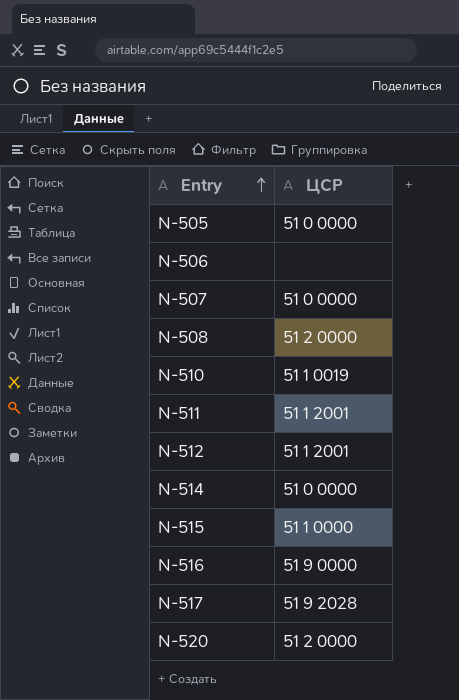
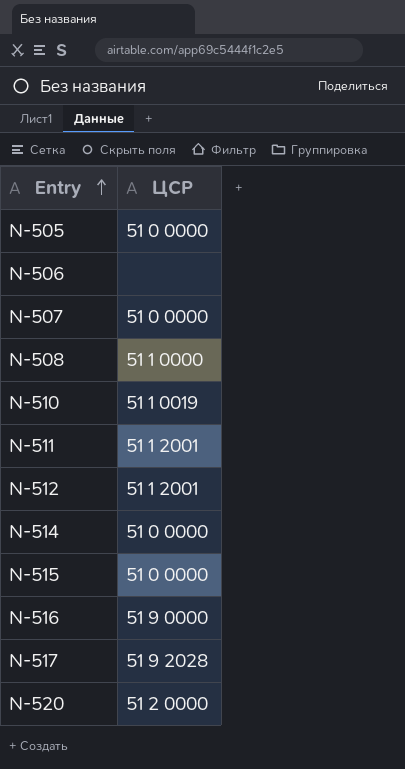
N-508 | ЦСР: 51 2 0000 -> 51 1 0000
N-515 | ЦСР: 51 1 0000 -> 51 0 0000

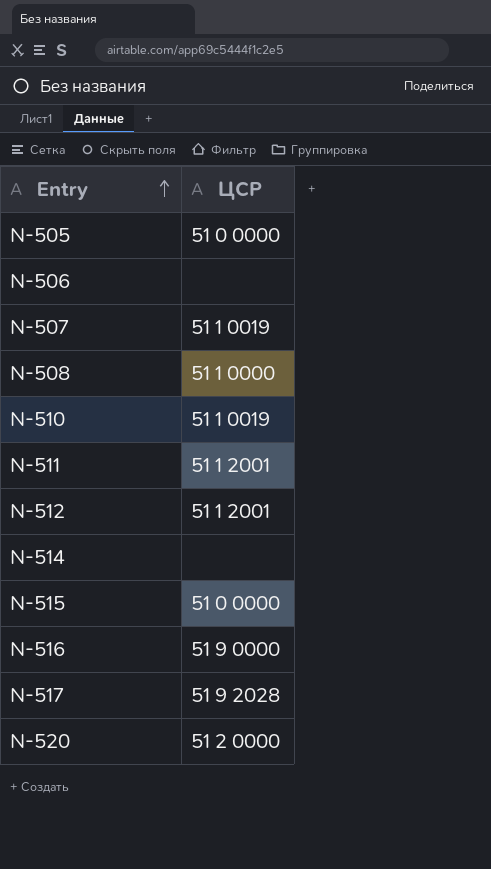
N-507 | ЦСР: 51 0 0000 -> 51 1 0019
N-514 | ЦСР: 51 0 0000 -> none

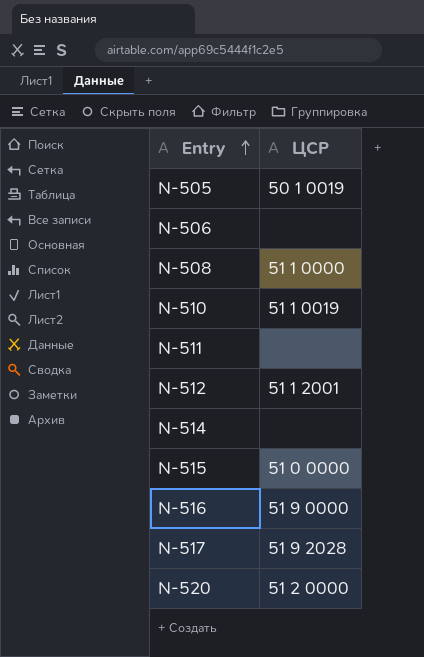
row N-507: 51 1 0019 -> none
N-505 | ЦСР: 51 0 0000 -> 50 1 0019
N-511 | ЦСР: 51 1 2001 -> none

